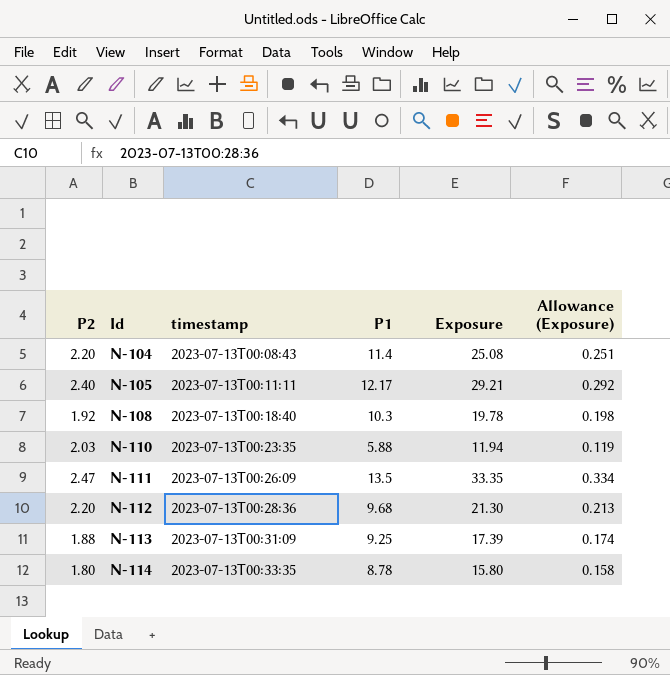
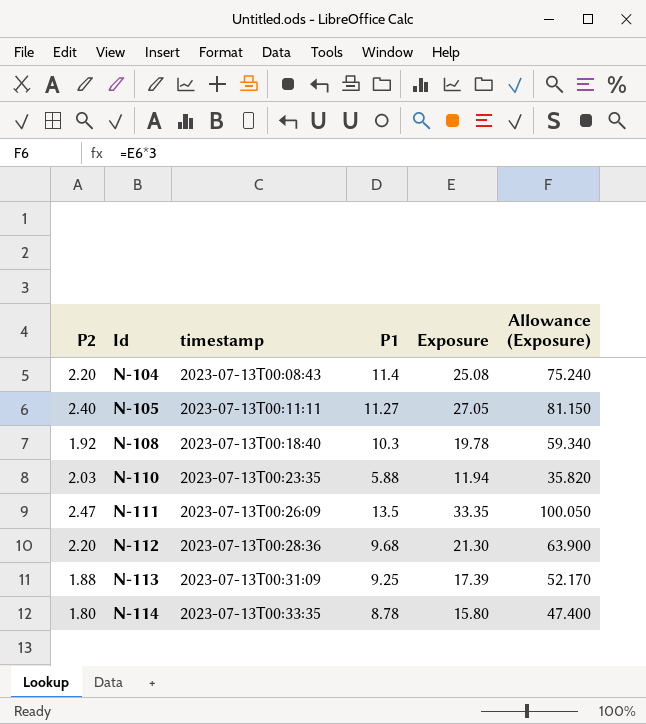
column Allowance (Exposure) | formula: [Exposure] * 0.01 -> [Exposure] * 3
N-105 | P1: 12.17 -> 11.27
N-105 | Exposure: 29.21 -> 27.05

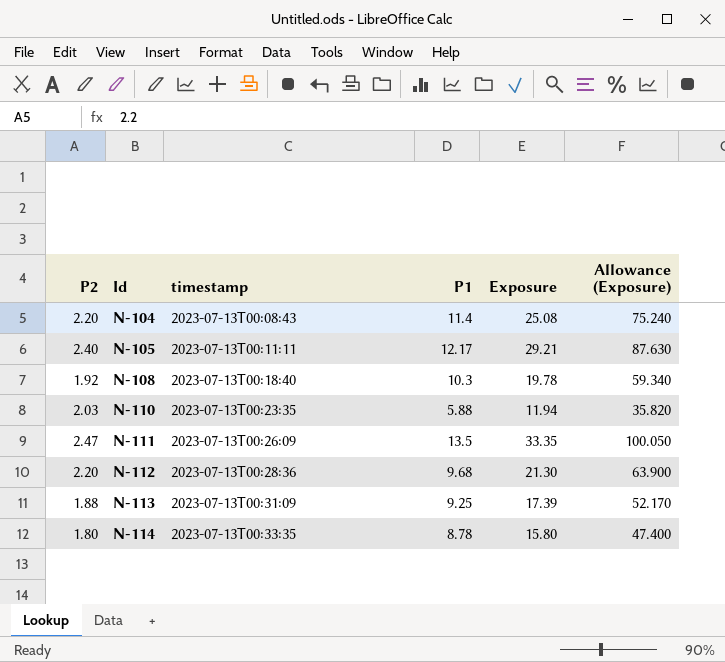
N-105 | P1: 11.27 -> 12.17
N-105 | Exposure: 27.05 -> 29.21
N-105 | Allowance (Exposure): 81.150 -> 87.630

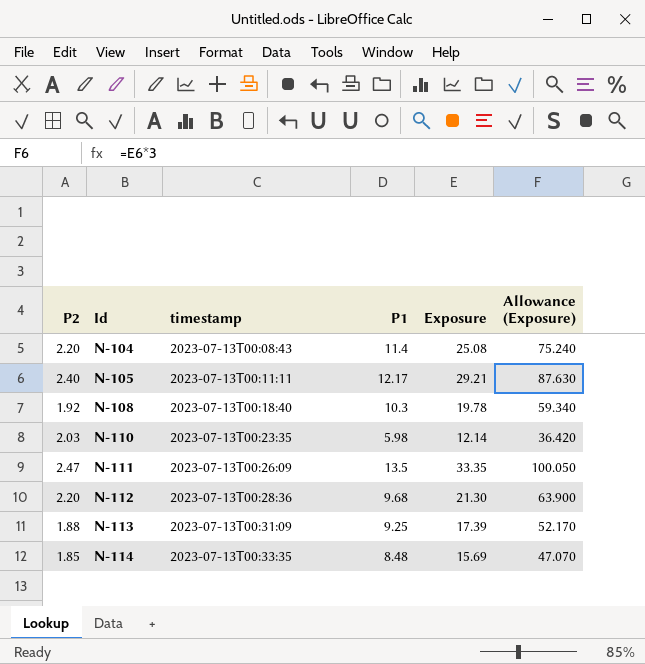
N-110 | P1: 5.88 -> 5.98
N-110 | Exposure: 11.94 -> 12.14
N-110 | Allowance (Exposure): 35.820 -> 36.420
N-114 | P2: 1.80 -> 1.85
N-114 | P1: 8.78 -> 8.48
N-114 | Exposure: 15.80 -> 15.69
N-114 | Allowance (Exposure): 47.400 -> 47.070

